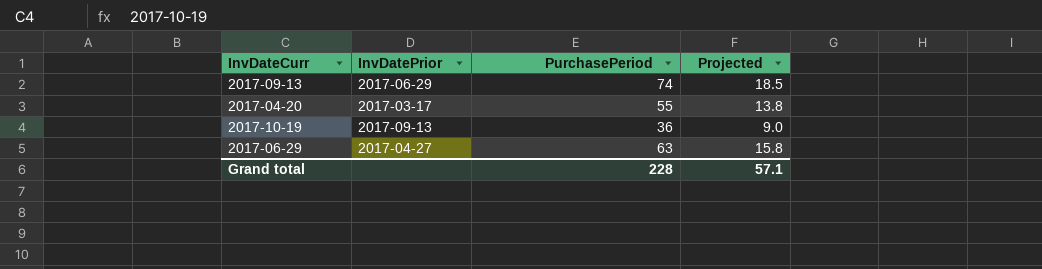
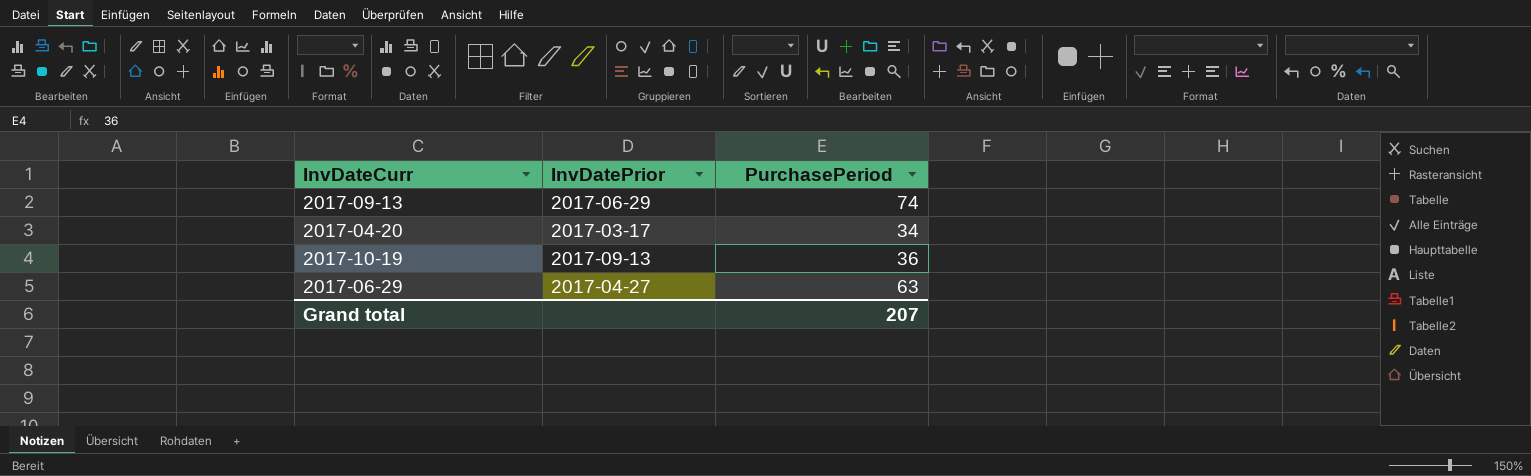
column Projected | formula: [PurchasePeriod] * 0.25 -> none
2017-04-20 | PurchasePeriod: 55 -> 34
Grand total | PurchasePeriod: 228 -> 207

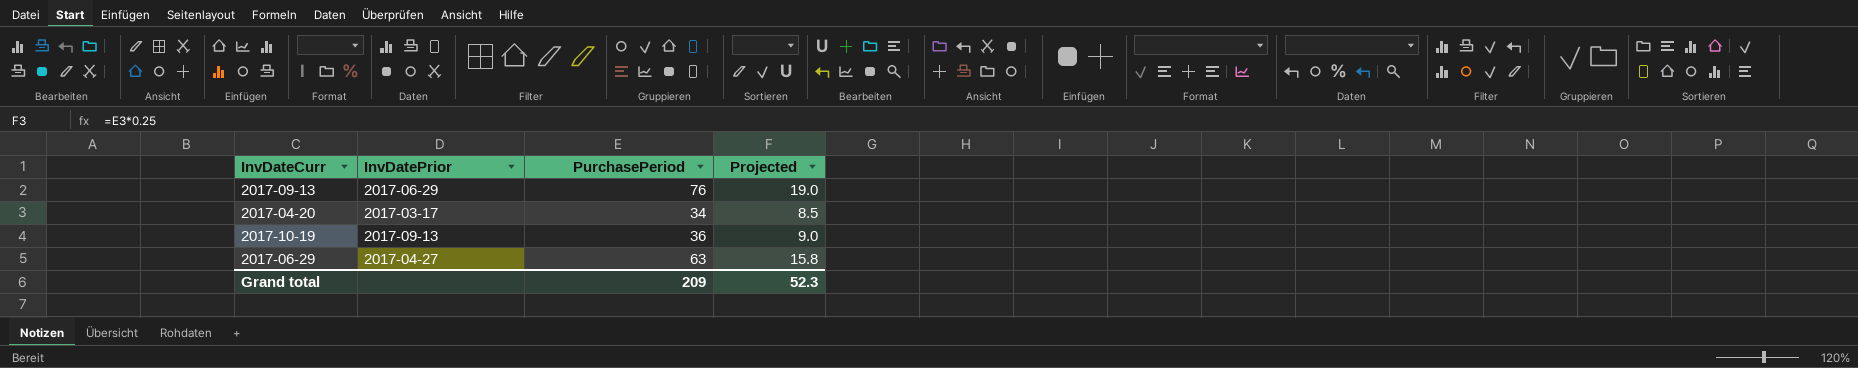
column Projected | formula: none -> [PurchasePeriod] * 0.25
2017-09-13 | PurchasePeriod: 74 -> 76
Grand total | PurchasePeriod: 207 -> 209

